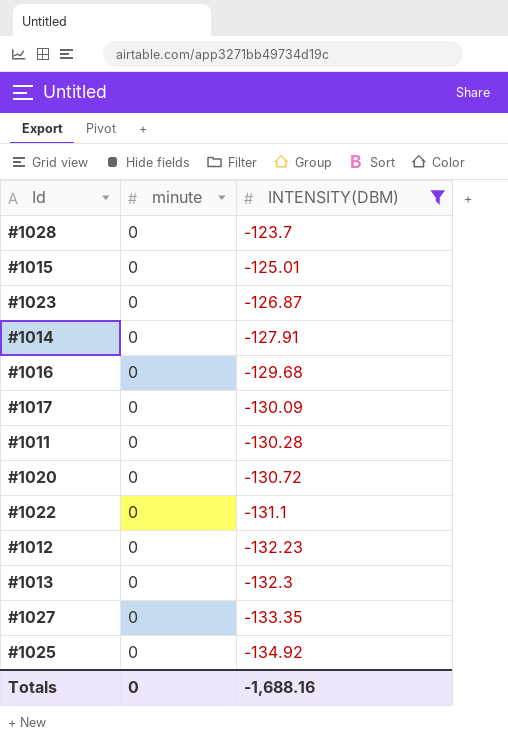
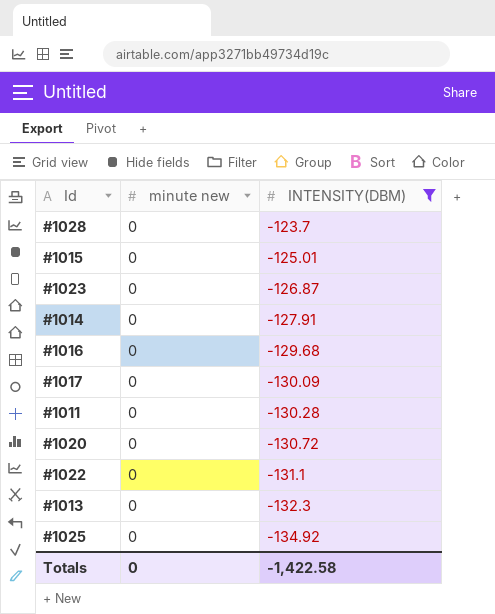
column name: minute -> minute new
row #1012: 0 | -132.23 -> none
row #1027: 0 | -133.35 -> none
Totals | INTENSITY(DBM): -1,688.16 -> -1,422.58

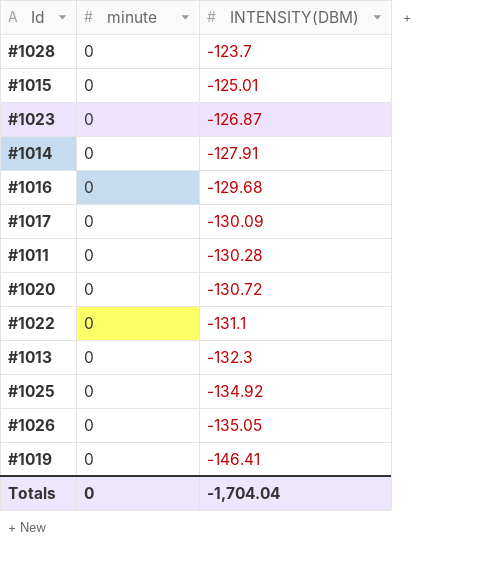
filter: INTENSITY(DBM) >= -134.92 -> none
column name: minute new -> minute
Totals | INTENSITY(DBM): -1,422.58 -> -1,704.04

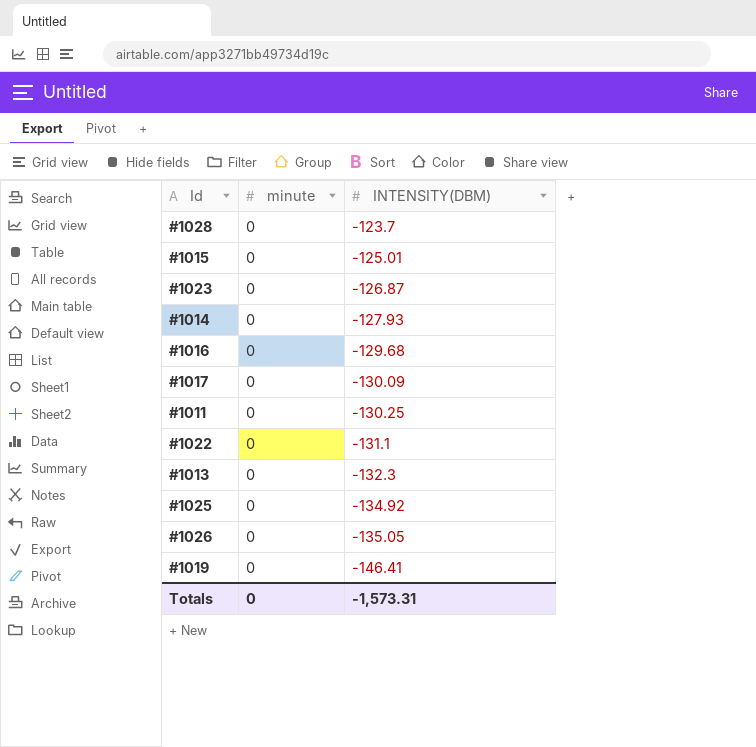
row #1020: 0 | -130.72 -> none
#1014 | INTENSITY(DBM): -127.91 -> -127.93
#1011 | INTENSITY(DBM): -130.28 -> -130.25
Totals | INTENSITY(DBM): -1,704.04 -> -1,573.31

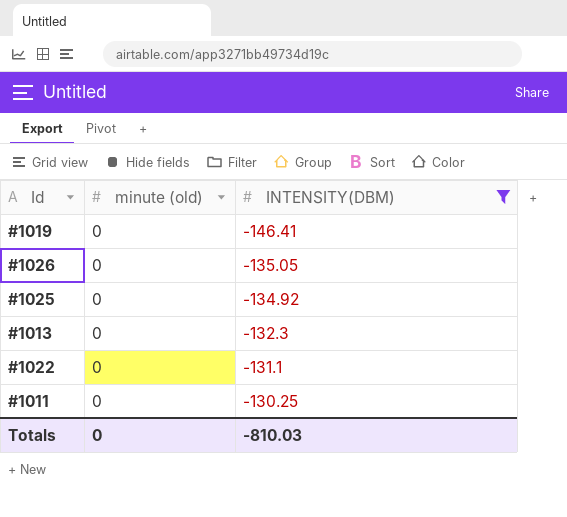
filter: none -> INTENSITY(DBM) <= -130.25
row order: INTENSITY(DBM) descending -> INTENSITY(DBM) ascending
column name: minute -> minute (old)
Totals | INTENSITY(DBM): -1,573.31 -> -810.03

